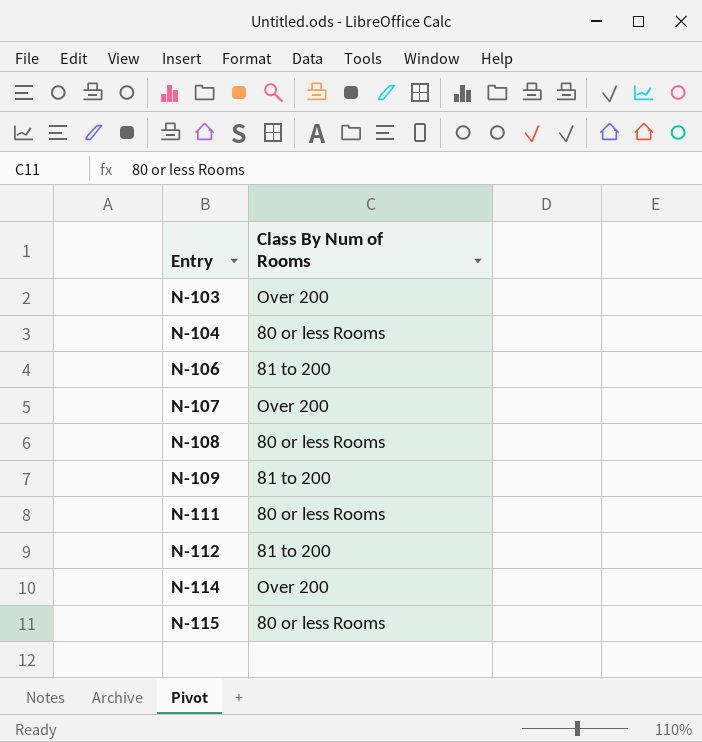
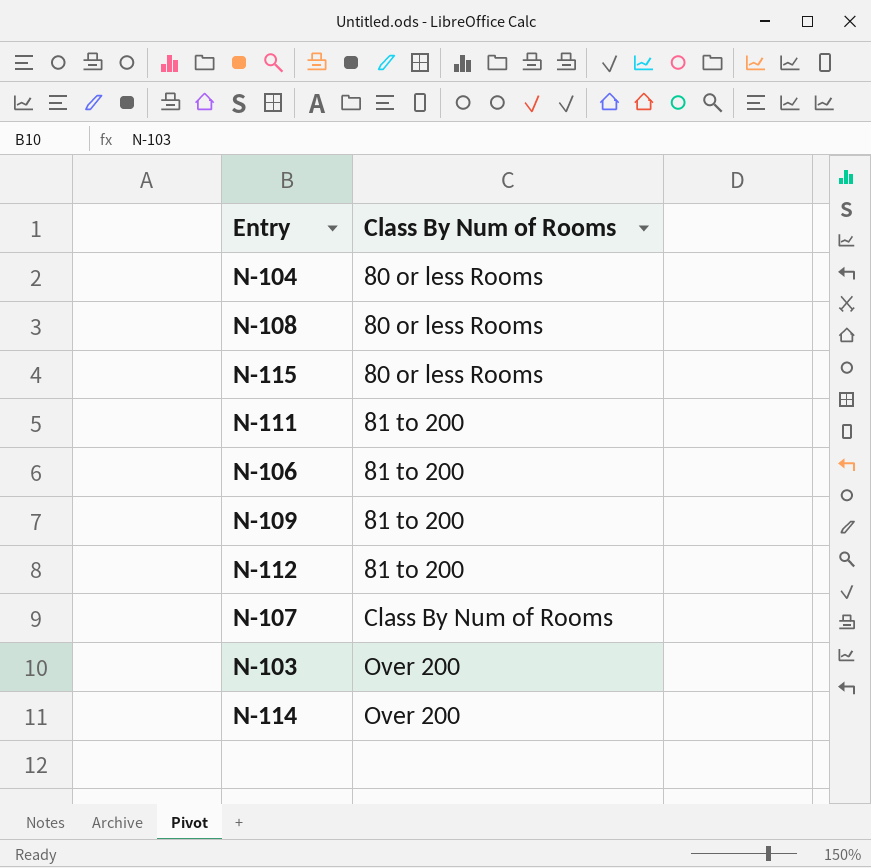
row order: Entry ascending -> Class By Num of Rooms ascending
N-111 | Class By Num of Rooms: 80 or less Rooms -> 81 to 200
N-107 | Class By Num of Rooms: Over 200 -> Class By Num of Rooms

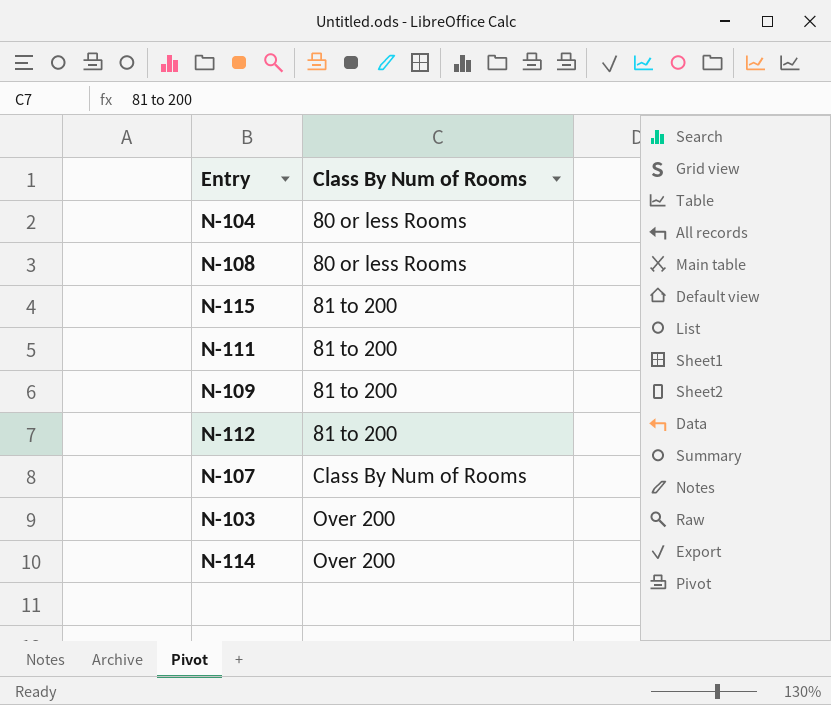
row N-106: 81 to 200 -> none
N-115 | Class By Num of Rooms: 80 or less Rooms -> 81 to 200

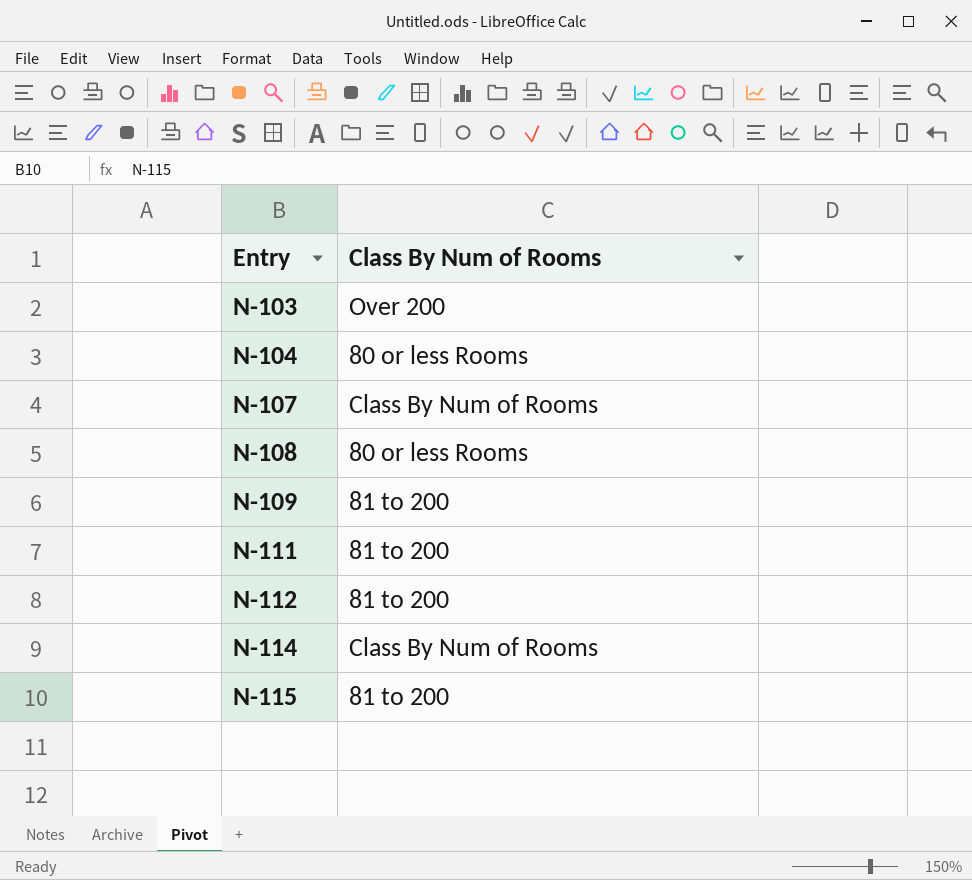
row order: Class By Num of Rooms ascending -> Entry ascending
N-114 | Class By Num of Rooms: Over 200 -> Class By Num of Rooms

